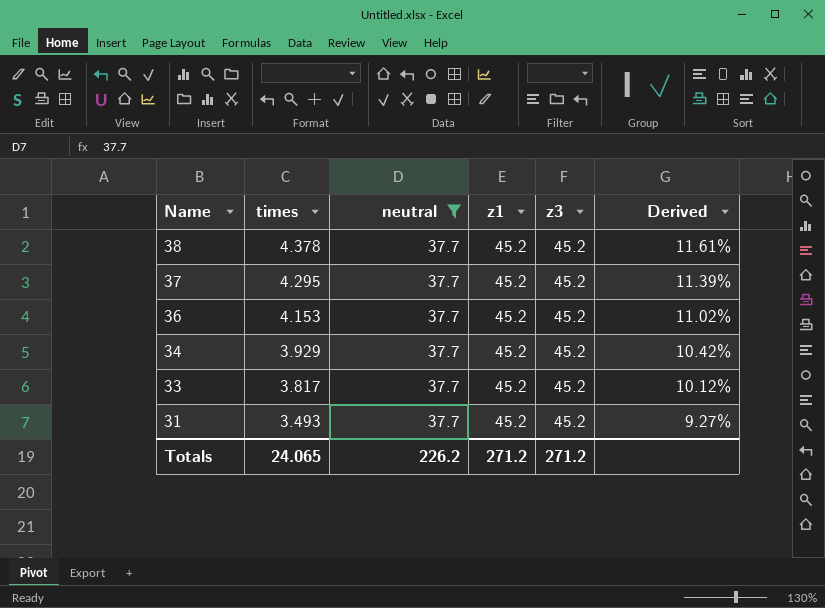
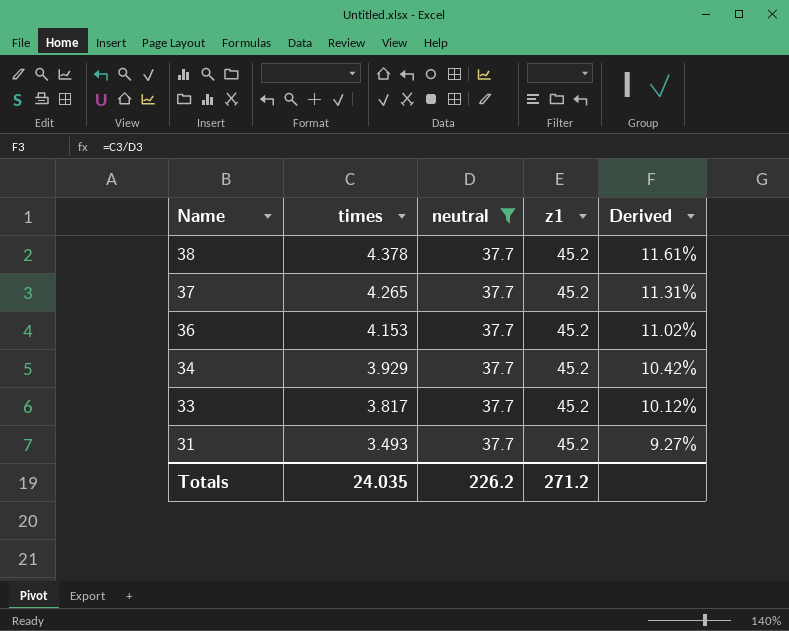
column z3 | position: 5 -> none
37 | times: 4.295 -> 4.265
37 | Derived: 11.39% -> 11.31%
Totals | times: 24.065 -> 24.035

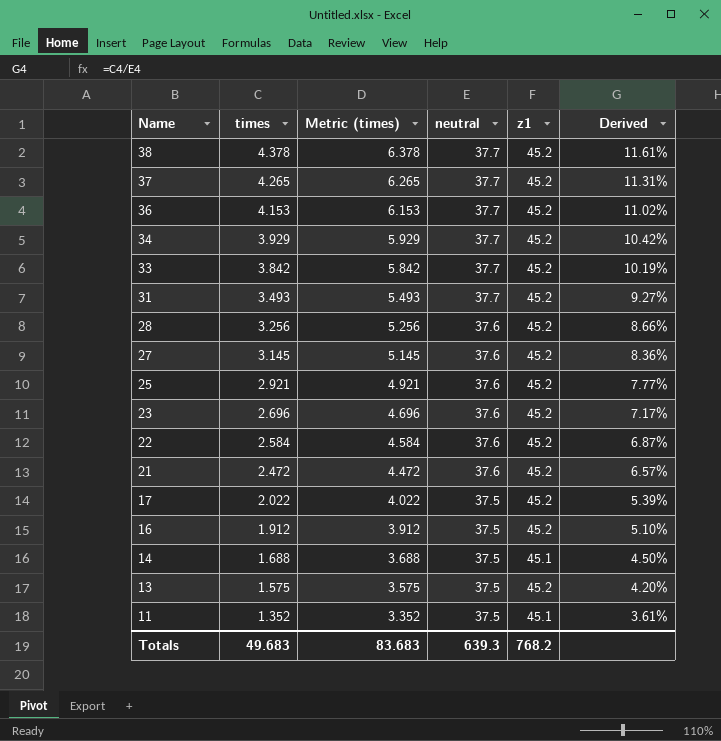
filter: neutral = 37.7 -> none
column Metric (times) | formula: none -> [times] + 2
33 | times: 3.817 -> 3.842
33 | Derived: 10.12% -> 10.19%
Totals | times: 24.035 -> 49.683
Totals | neutral: 226.2 -> 639.3
Totals | z1: 271.2 -> 768.2

